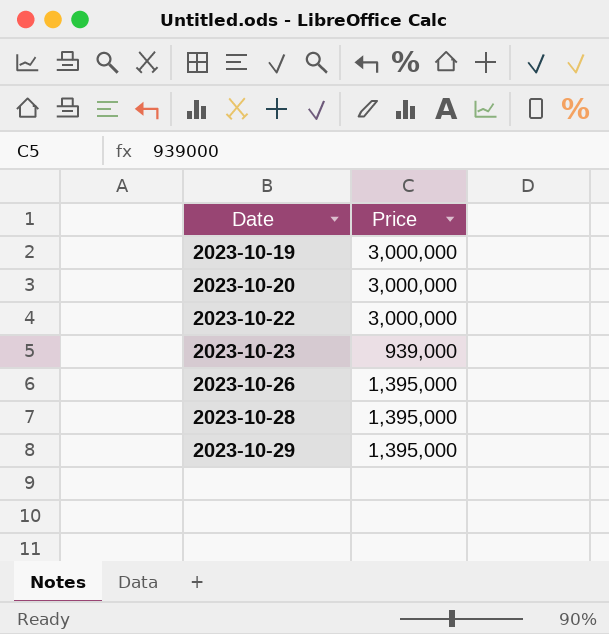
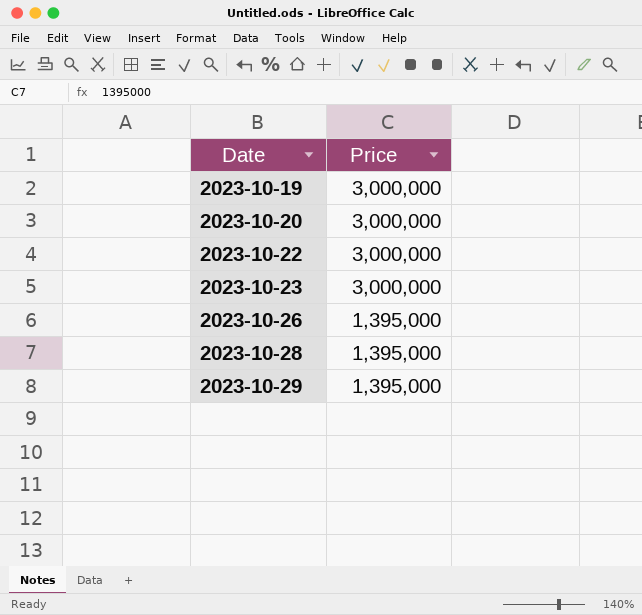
2023-10-23 | Price: 939,000 -> 3,000,000

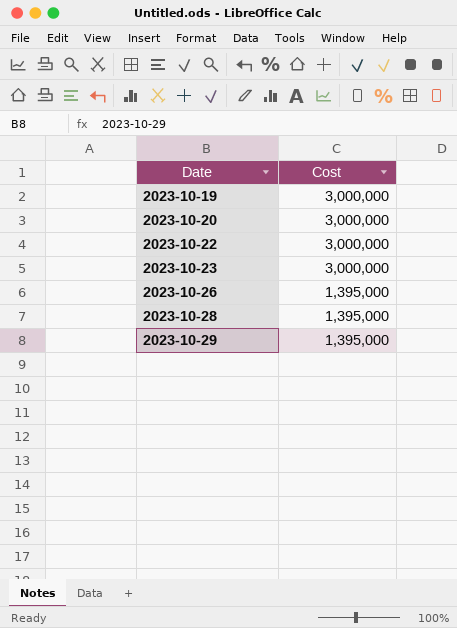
column name: Price -> Cost

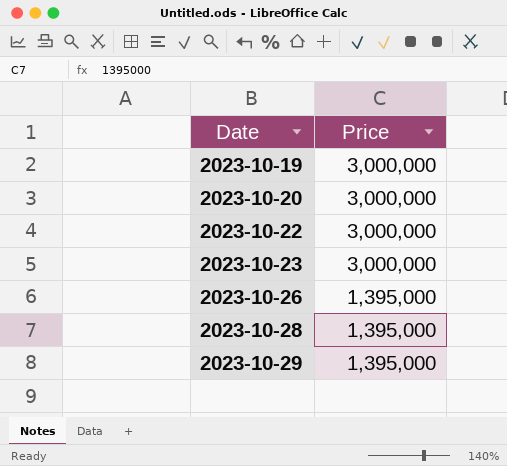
column name: Cost -> Price

